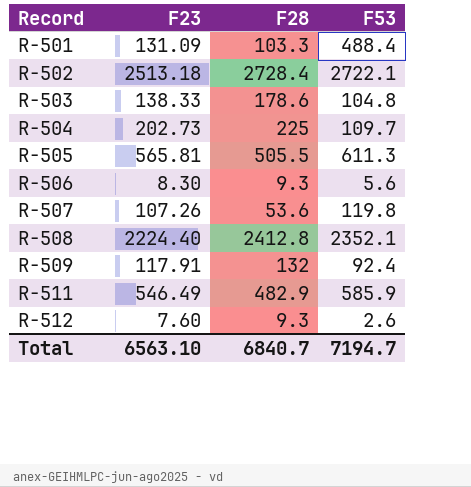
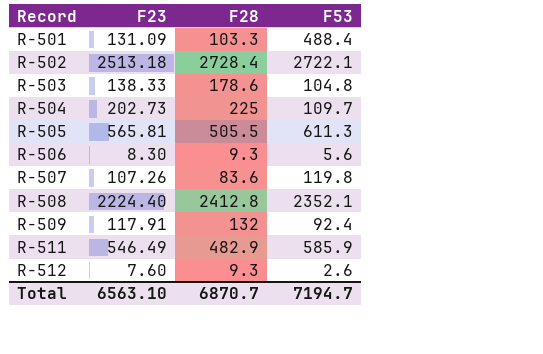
R-507 | F28: 53.6 -> 83.6
Total | F28: 6840.7 -> 6870.7

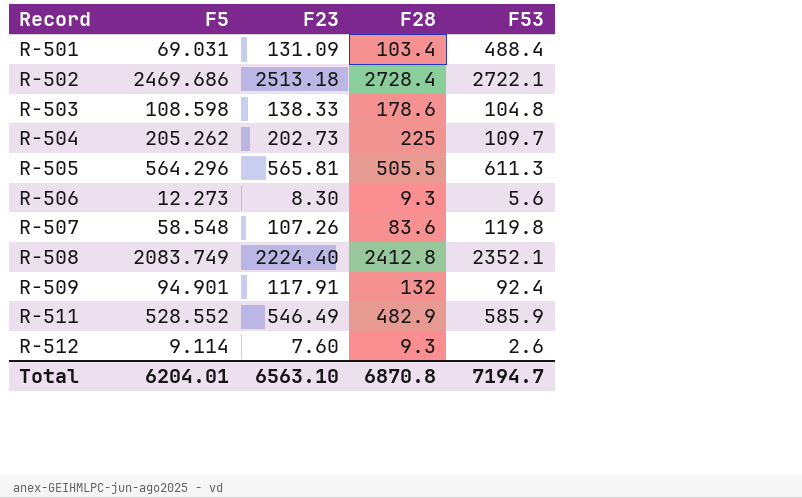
column F5 | position: none -> 2
R-501 | F28: 103.3 -> 103.4
Total | F28: 6870.7 -> 6870.8

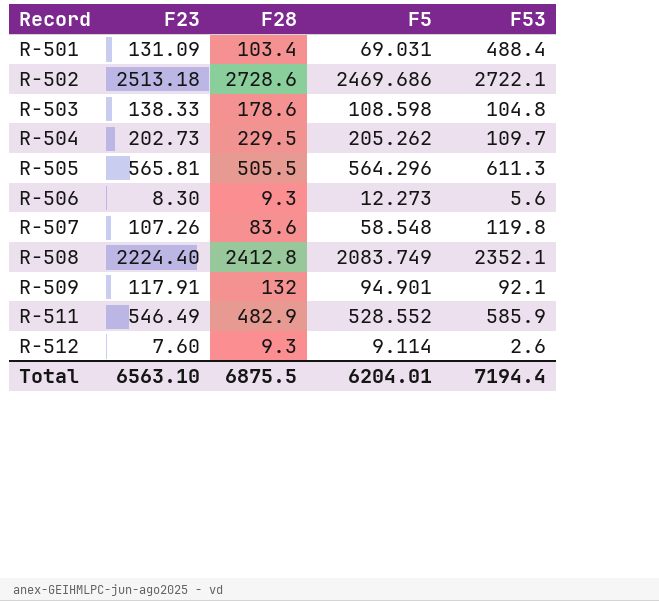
column F5 | position: 2 -> 4
R-502 | F28: 2728.4 -> 2728.6
R-504 | F28: 225 -> 229.5
R-509 | F53: 92.4 -> 92.1
Total | F28: 6870.8 -> 6875.5
Total | F53: 7194.7 -> 7194.4

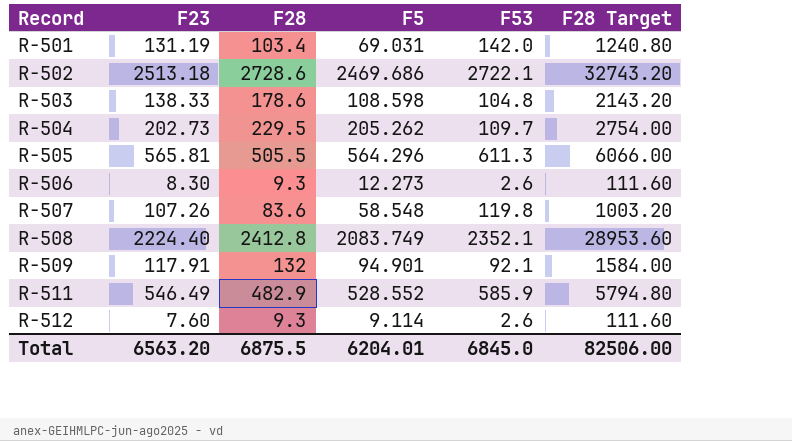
column F28 Target | formula: none -> [F28] * 12
R-501 | F23: 131.09 -> 131.19
R-501 | F53: 488.4 -> 142.0
R-506 | F53: 5.6 -> 2.6
Total | F23: 6563.10 -> 6563.20
Total | F53: 7194.4 -> 6845.0

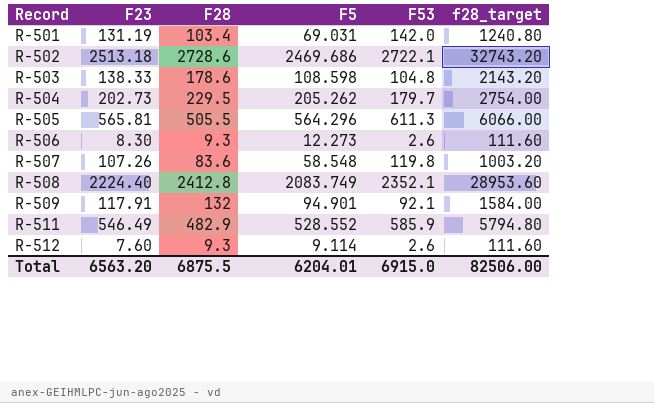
column name: F28 Target -> f28_target
R-504 | F53: 109.7 -> 179.7
Total | F53: 6845.0 -> 6915.0

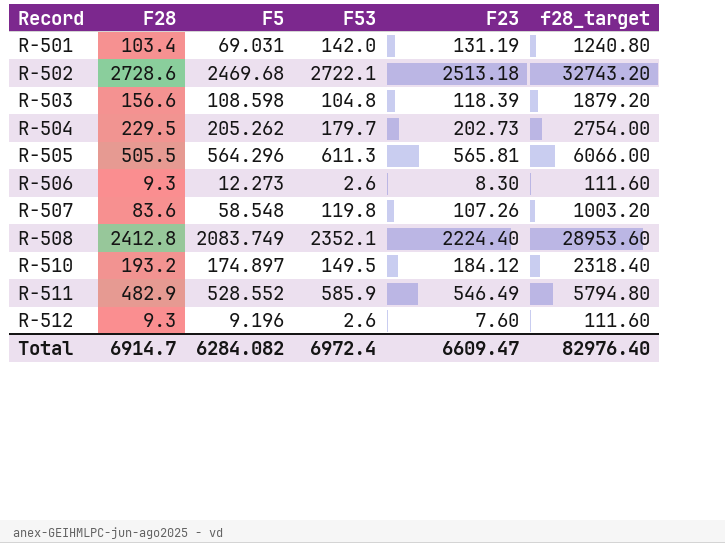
column F23 | position: 2 -> 5
row R-509: 117.91 | 132 | 94.901 | 92.1 | 1584.00 -> none
R-502 | F5: 2469.686 -> 2469.68
R-503 | F28: 178.6 -> 156.6
R-503 | F23: 138.33 -> 118.39
R-503 | f28_target: 2143.20 -> 1879.20
row R-510: none -> 193.2 | 174.897 | 149.5 | 184.12 | 2318.40
R-512 | F5: 9.114 -> 9.196
Total | F28: 6875.5 -> 6914.7
Total | F5: 6204.01 -> 6284.082
Total | F53: 6915.0 -> 6972.4
Total | F23: 6563.20 -> 6609.47
Total | f28_target: 82506.00 -> 82976.40

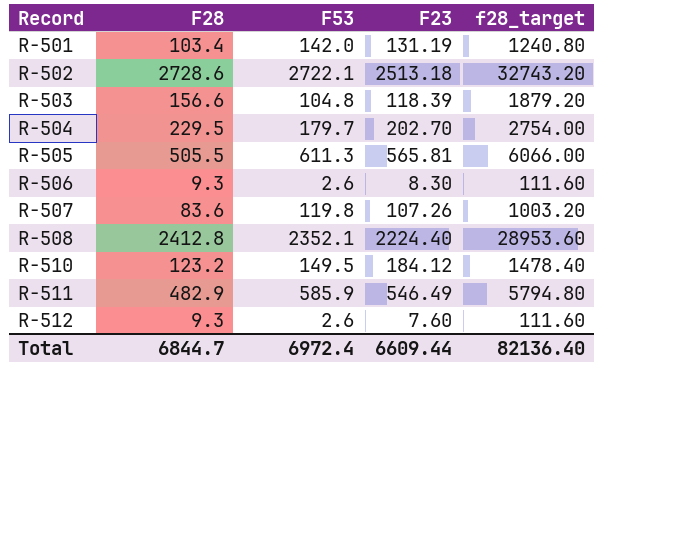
column F5 | position: 3 -> none
R-504 | F23: 202.73 -> 202.70
R-510 | F28: 193.2 -> 123.2
R-510 | f28_target: 2318.40 -> 1478.40
Total | F28: 6914.7 -> 6844.7
Total | F23: 6609.47 -> 6609.44
Total | f28_target: 82976.40 -> 82136.40

